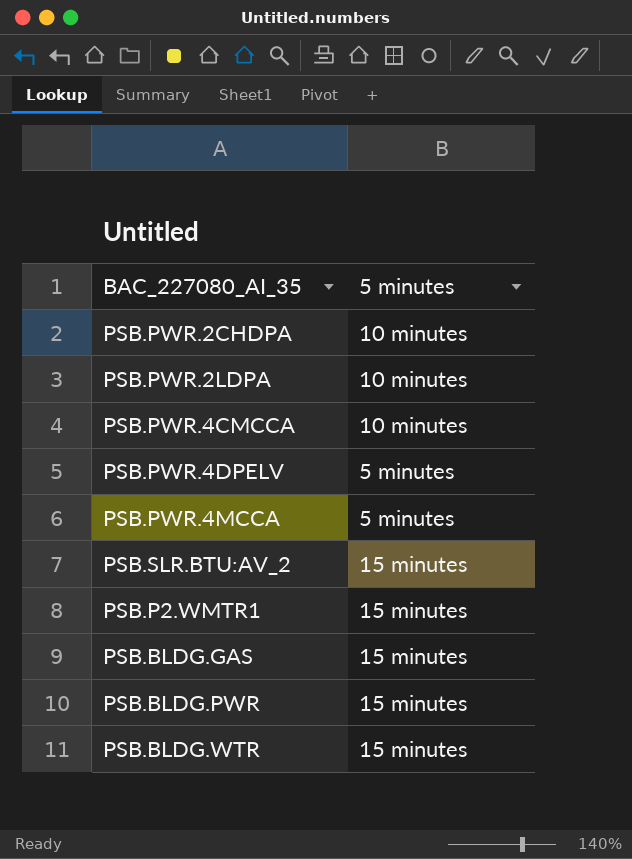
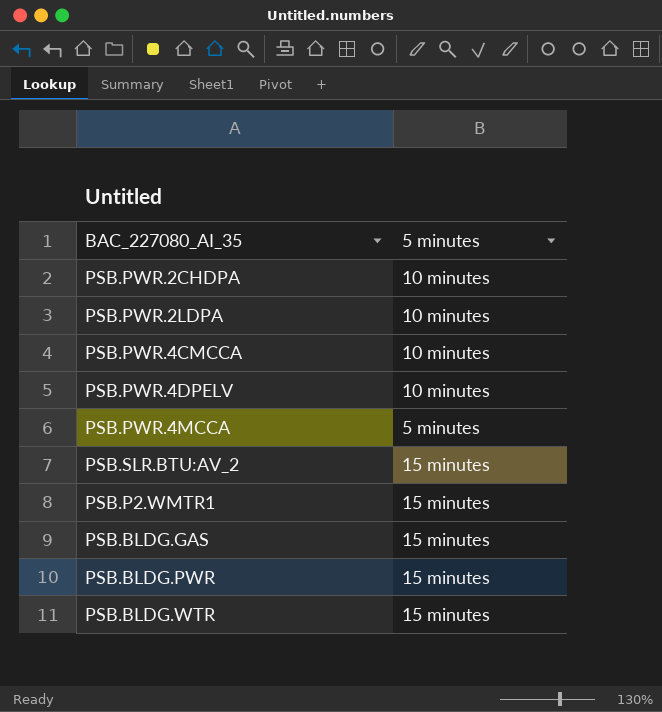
PSB.PWR.4DPELV | 5 minutes: 5 minutes -> 10 minutes

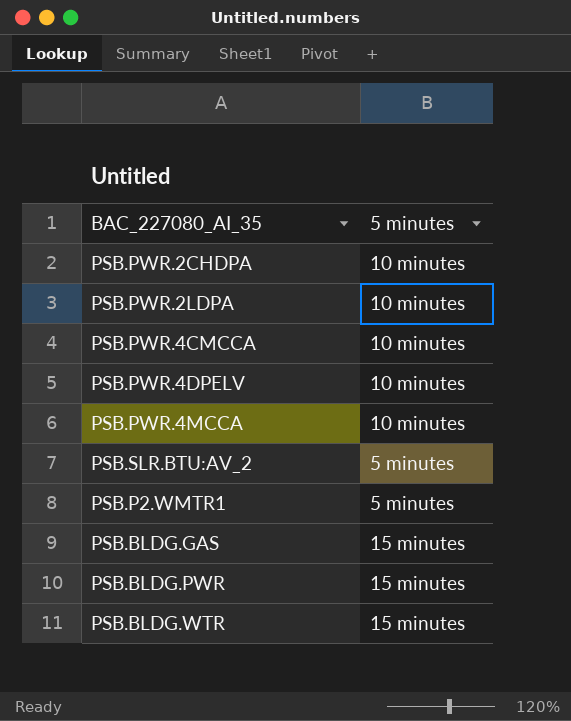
PSB.PWR.4MCCA | 5 minutes: 5 minutes -> 10 minutes
PSB.SLR.BTU:AV_2 | 5 minutes: 15 minutes -> 5 minutes
PSB.P2.WMTR1 | 5 minutes: 15 minutes -> 5 minutes

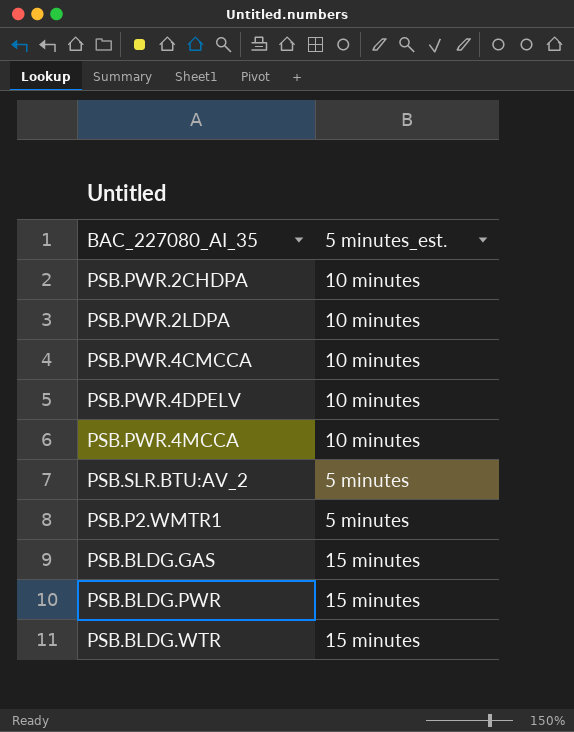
column name: 5 minutes -> 5 minutes_est.

